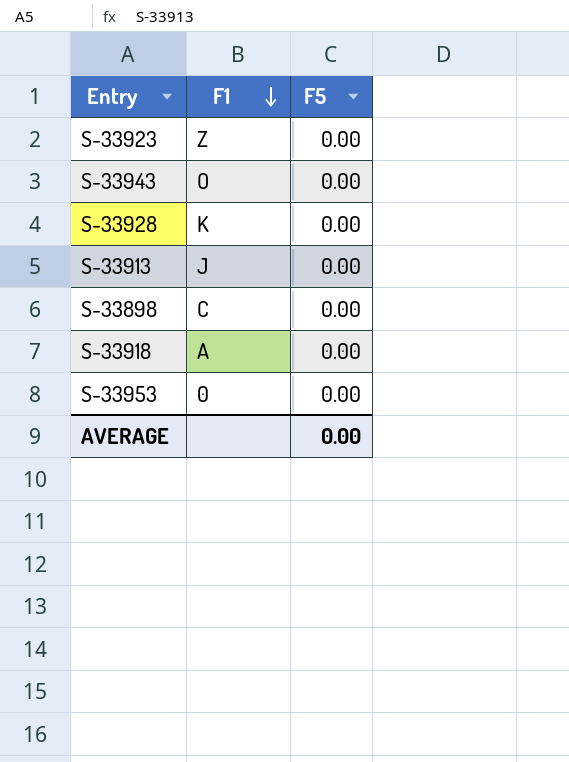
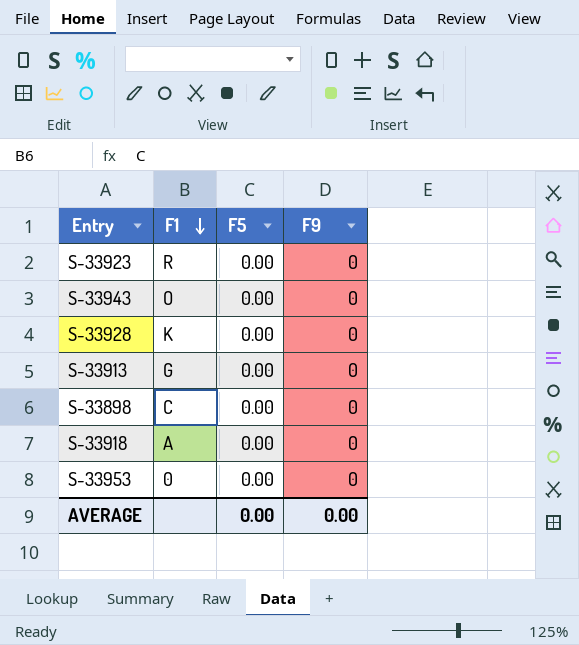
column F9 | position: none -> 4
S-33923 | F1: Z -> R
S-33913 | F1: J -> G

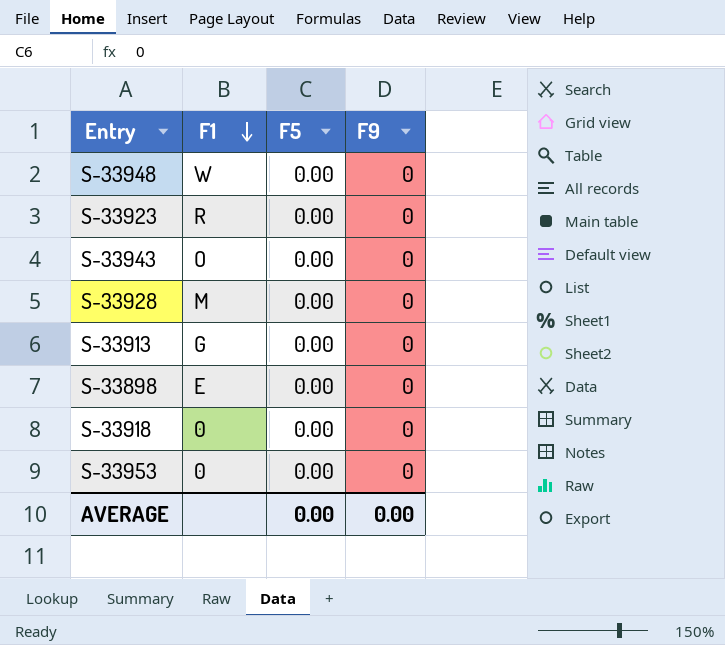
row S-33948: none -> W | 0.00 | 0
S-33928 | F1: K -> M
S-33898 | F1: C -> E
S-33918 | F1: A -> 0

